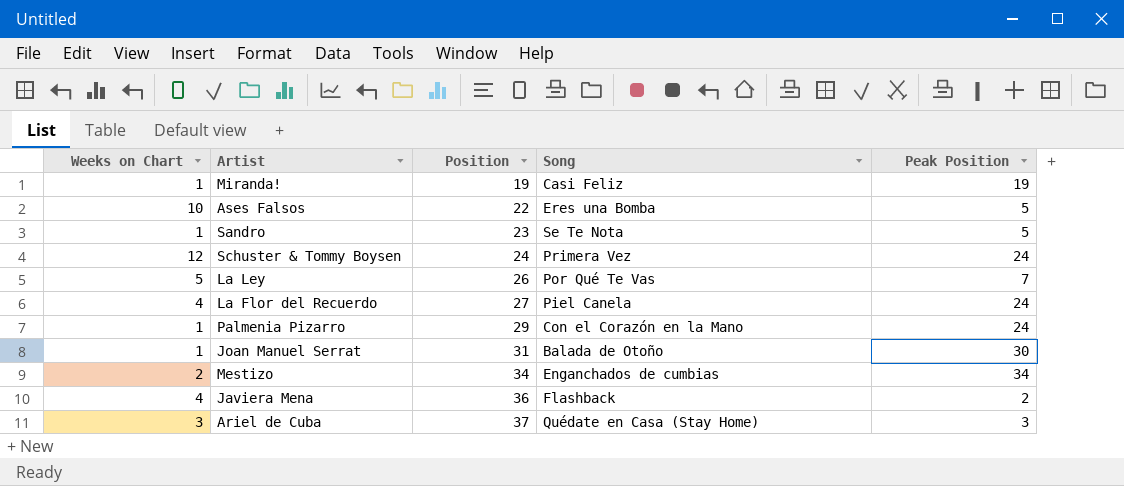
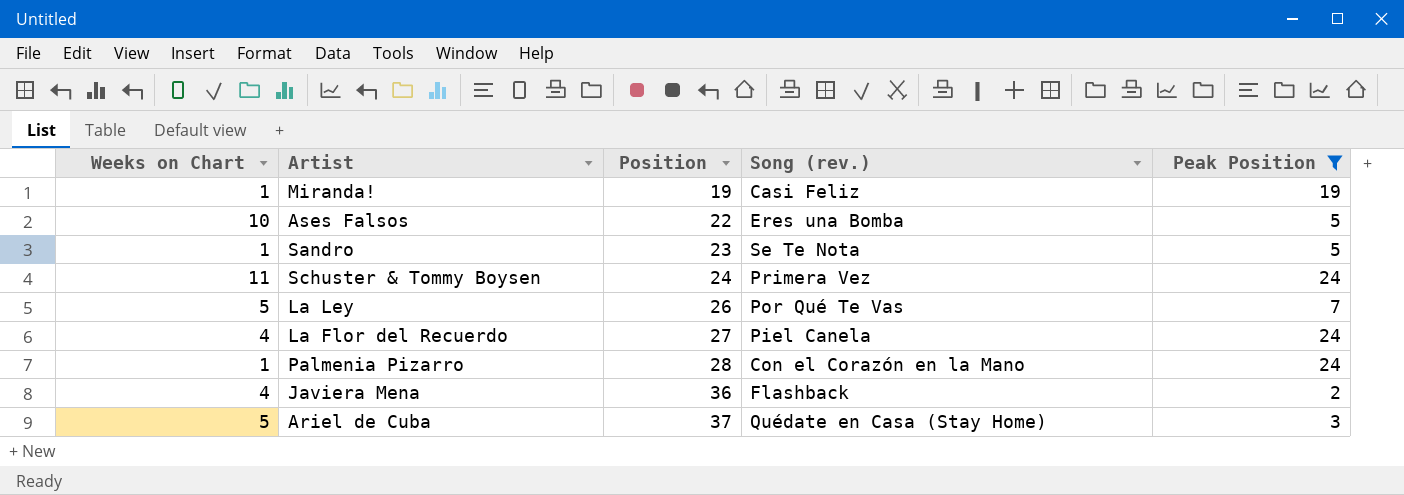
filter: none -> Peak Position <= 24
column name: Song -> Song (rev.)
Schuster & Tommy Boysen | Weeks on Chart: 12 -> 11
Palmenia Pizarro | Position: 29 -> 28
Ariel de Cuba | Weeks on Chart: 3 -> 5

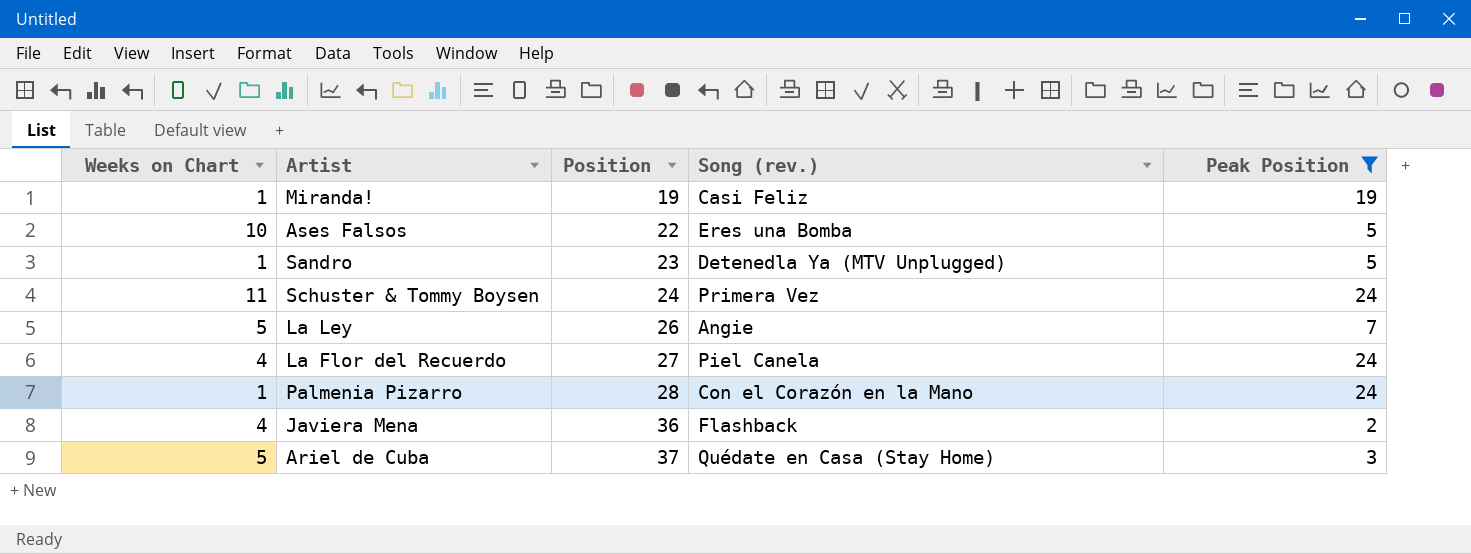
Sandro | Song (rev.): Se Te Nota -> Detenedla Ya (MTV Unplugged)
La Ley | Song (rev.): Por Qué Te Vas -> Angie

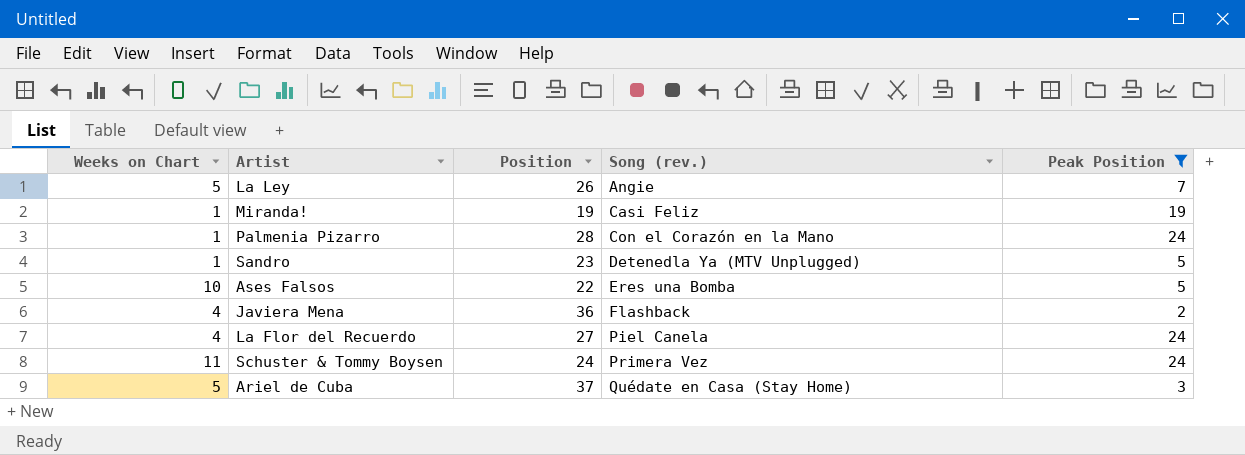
row order: Position ascending -> Song (rev.) ascending

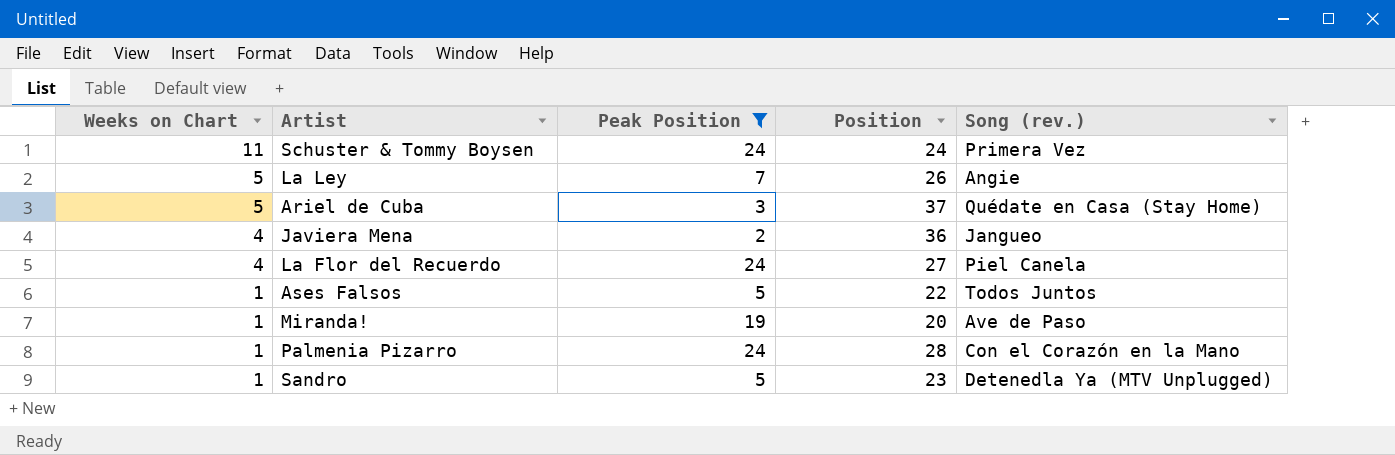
row order: Song (rev.) ascending -> Weeks on Chart descending
column Peak Position | position: 5 -> 3
Javiera Mena | Song (rev.): Flashback -> Jangueo
Ases Falsos | Weeks on Chart: 10 -> 1
Ases Falsos | Song (rev.): Eres una Bomba -> Todos Juntos
Miranda! | Position: 19 -> 20
Miranda! | Song (rev.): Casi Feliz -> Ave de Paso

